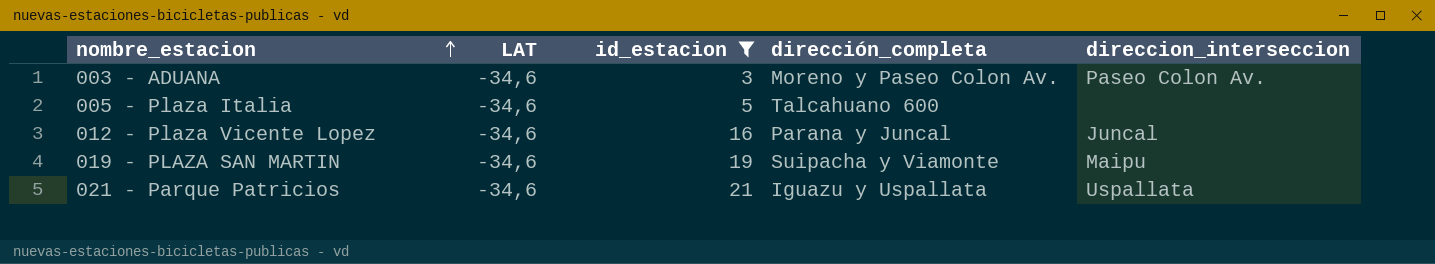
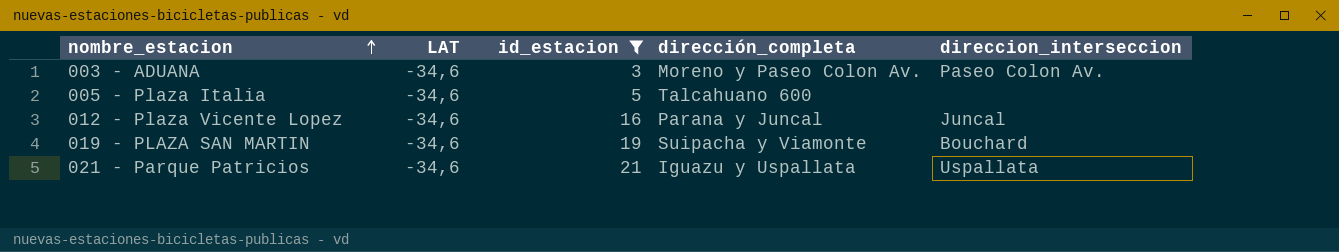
019 - PLAZA SAN MARTIN | direccion_interseccion: Maipu -> Bouchard

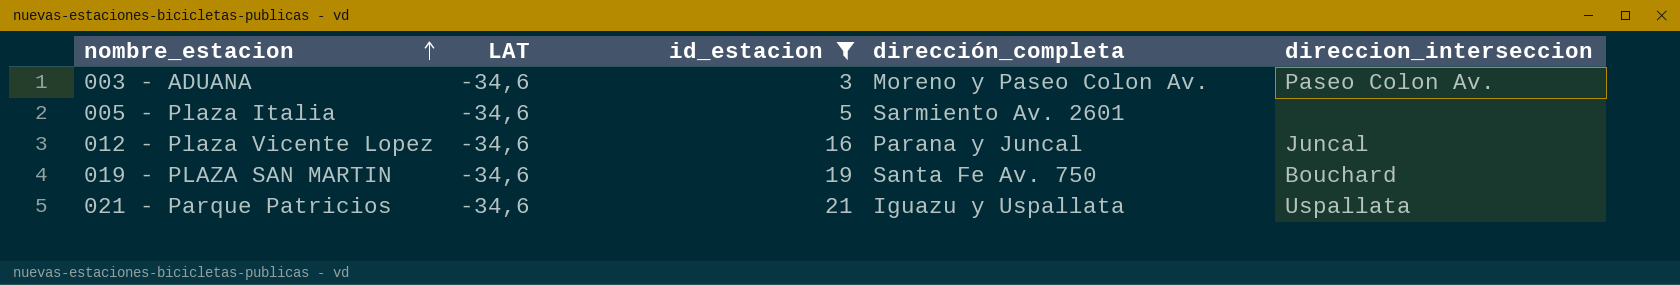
005 - Plaza Italia | dirección_completa: Talcahuano 600 -> Sarmiento Av. 2601
019 - PLAZA SAN MARTIN | dirección_completa: Suipacha y Viamonte -> Santa Fe Av. 750

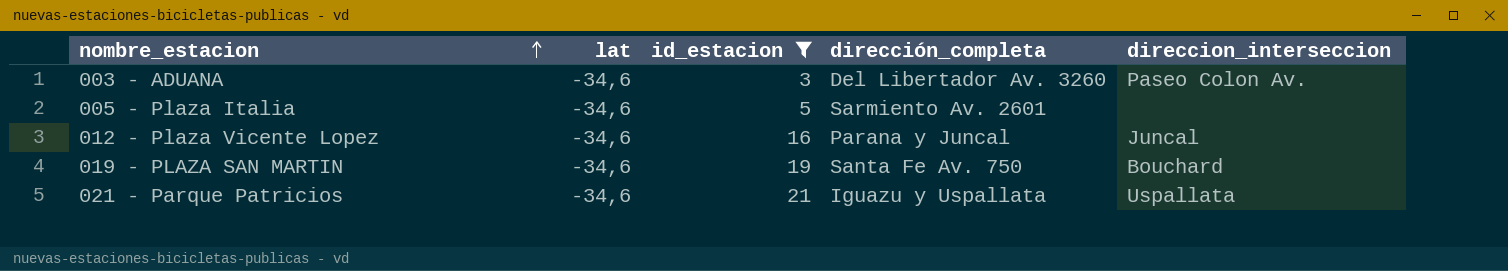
column name: LAT -> lat
003 - ADUANA | dirección_completa: Moreno y Paseo Colon Av. -> Del Libertador Av. 3260

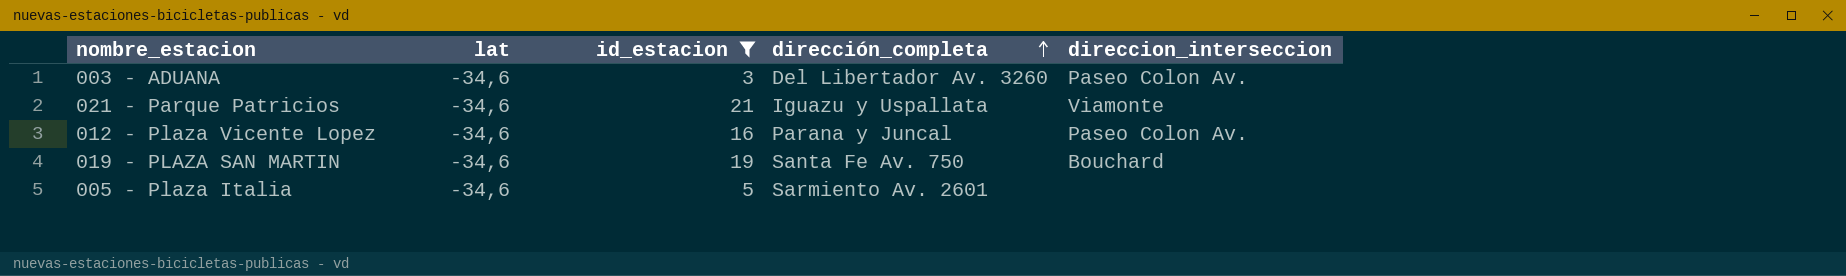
row order: nombre_estacion ascending -> dirección_completa ascending
021 - Parque Patricios | direccion_interseccion: Uspallata -> Viamonte
012 - Plaza Vicente Lopez | direccion_interseccion: Juncal -> Paseo Colon Av.

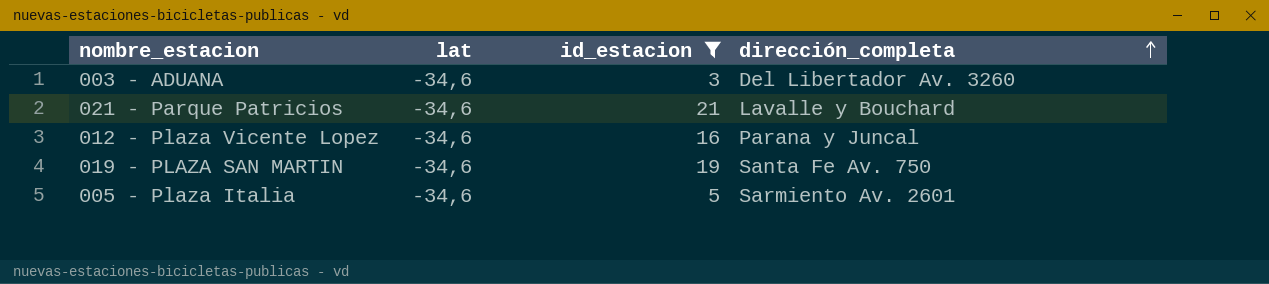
column direccion_interseccion | position: 5 -> none
021 - Parque Patricios | dirección_completa: Iguazu y Uspallata -> Lavalle y Bouchard

